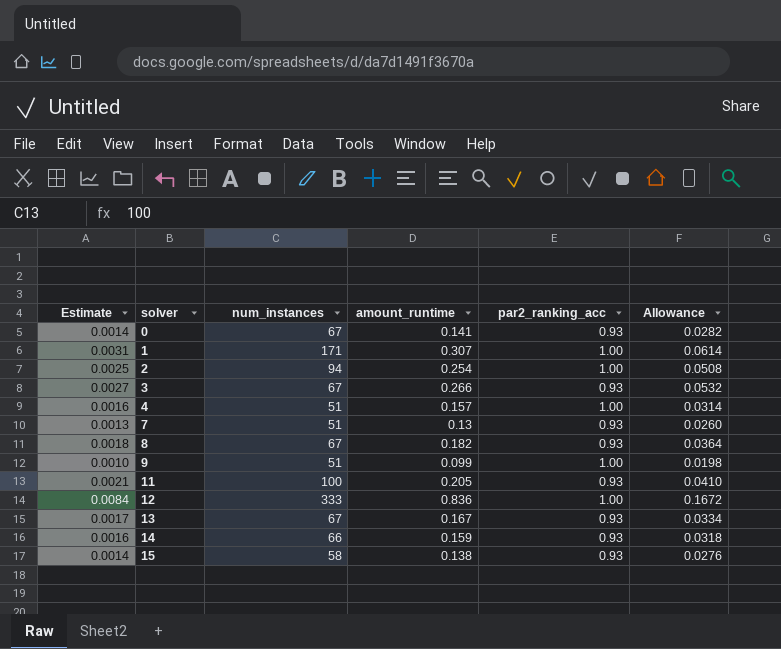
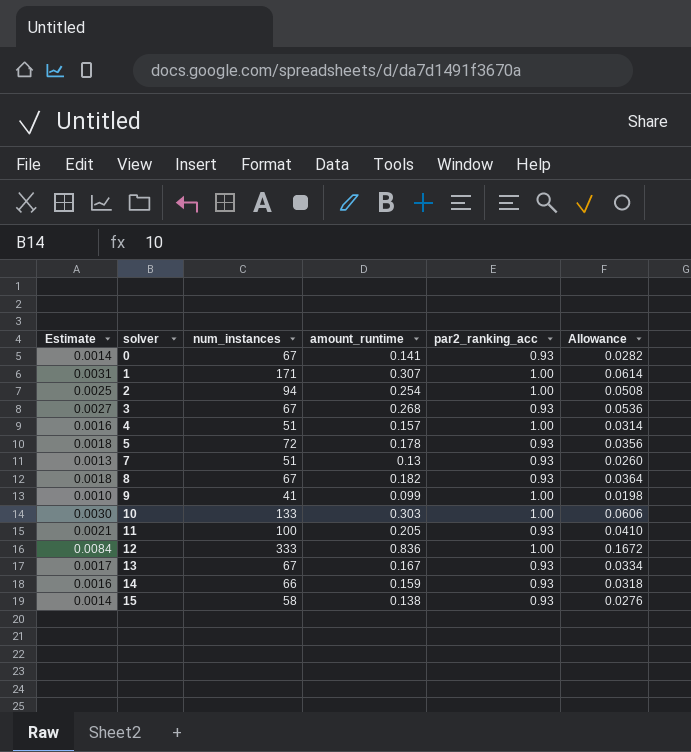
3 | amount_runtime: 0.266 -> 0.268
3 | Allowance: 0.0532 -> 0.0536
row 5: none -> 0.0018 | 72 | 0.178 | 0.93 | 0.0356
9 | num_instances: 51 -> 41
row 10: none -> 0.0030 | 133 | 0.303 | 1.00 | 0.0606

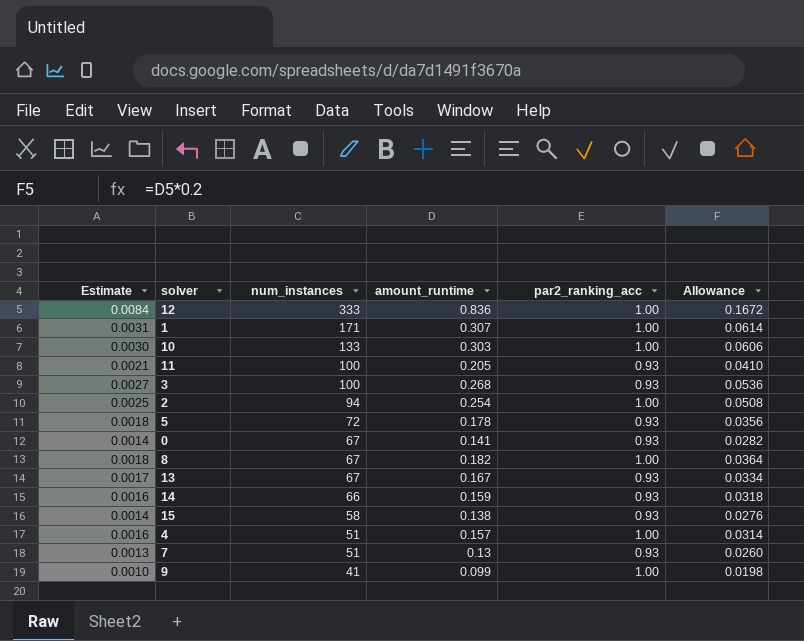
row order: solver ascending -> num_instances descending
3 | num_instances: 67 -> 100
8 | par2_ranking_acc: 0.93 -> 1.00

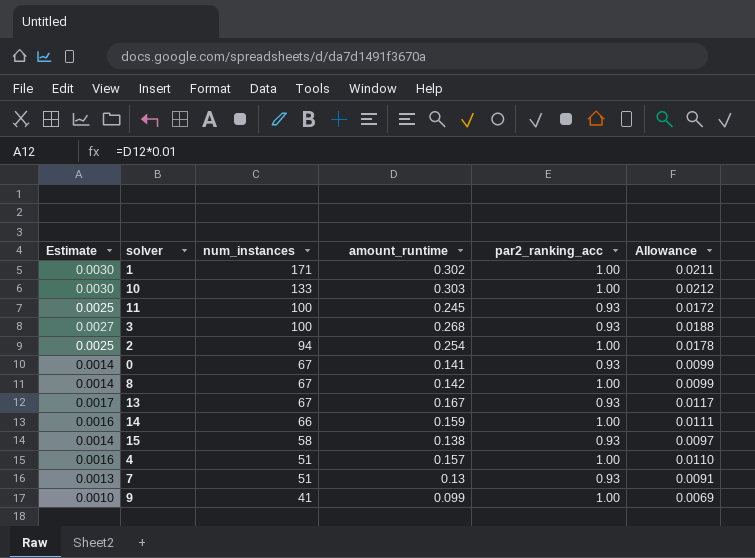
column Allowance | formula: [amount_runtime] * 0.2 -> [amount_runtime] * 0.07
row 12: 0.0084 | 333 | 0.836 | 1.00 | 0.1672 -> none
row 5: 0.0018 | 72 | 0.178 | 0.93 | 0.0356 -> none
1 | Estimate: 0.0031 -> 0.0030
1 | amount_runtime: 0.307 -> 0.302
11 | Estimate: 0.0021 -> 0.0025
11 | amount_runtime: 0.205 -> 0.245
8 | Estimate: 0.0018 -> 0.0014
8 | amount_runtime: 0.182 -> 0.142
14 | par2_ranking_acc: 0.93 -> 1.00

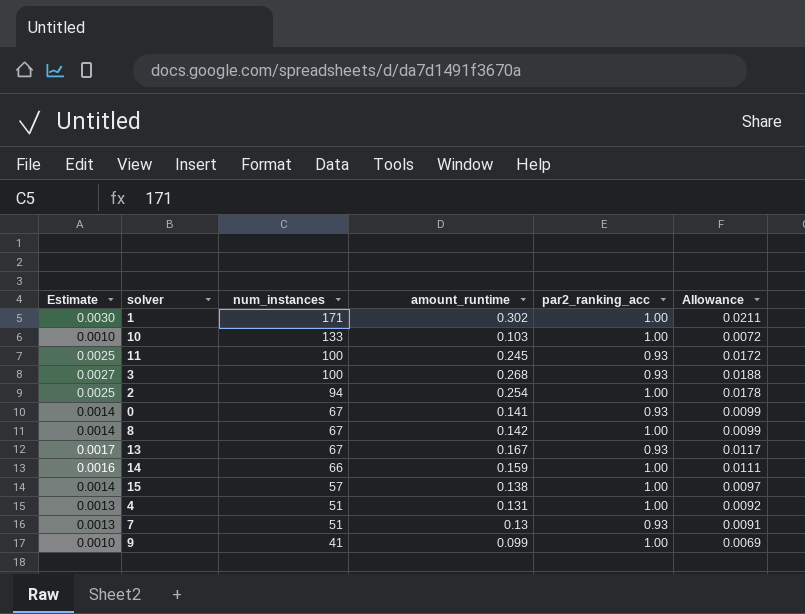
10 | Estimate: 0.0030 -> 0.0010
10 | amount_runtime: 0.303 -> 0.103
10 | Allowance: 0.0212 -> 0.0072
15 | num_instances: 58 -> 57
15 | par2_ranking_acc: 0.93 -> 1.00
4 | Estimate: 0.0016 -> 0.0013
4 | amount_runtime: 0.157 -> 0.131
4 | Allowance: 0.0110 -> 0.0092

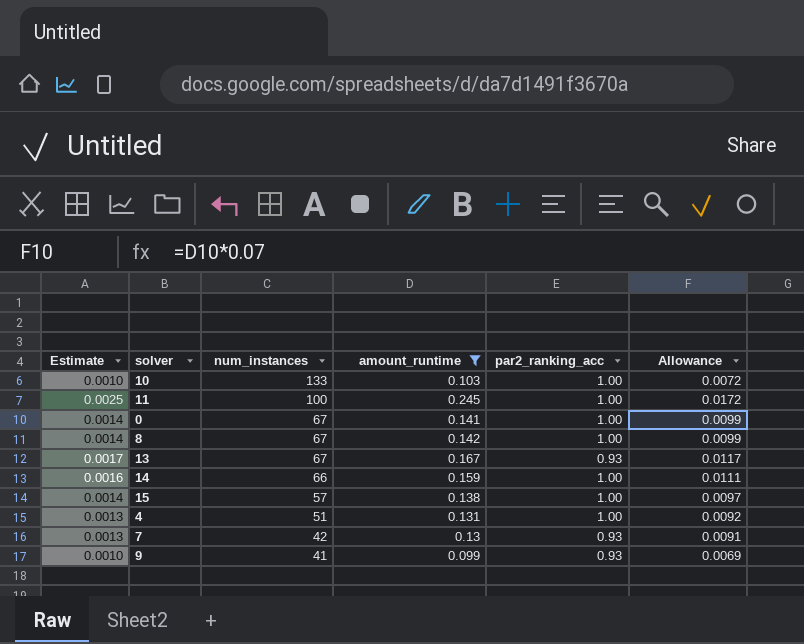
filter: none -> amount_runtime <= 0.245
11 | par2_ranking_acc: 0.93 -> 1.00
0 | par2_ranking_acc: 0.93 -> 1.00
7 | num_instances: 51 -> 42
9 | par2_ranking_acc: 1.00 -> 0.93

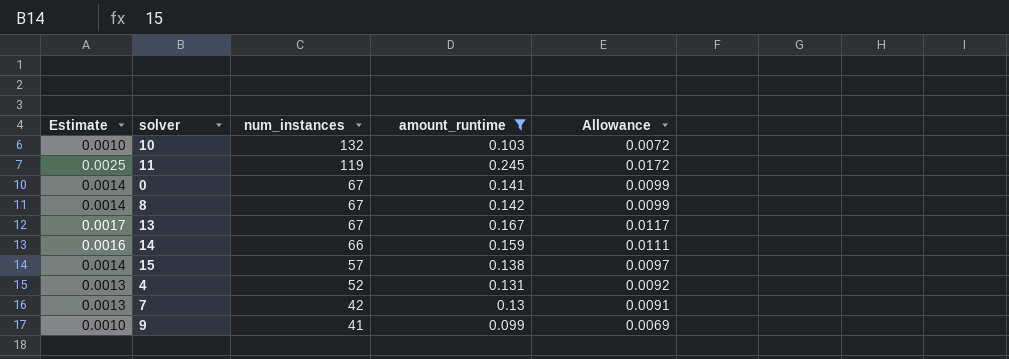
column par2_ranking_acc | position: 5 -> none
10 | num_instances: 133 -> 132
11 | num_instances: 100 -> 119
4 | num_instances: 51 -> 52

